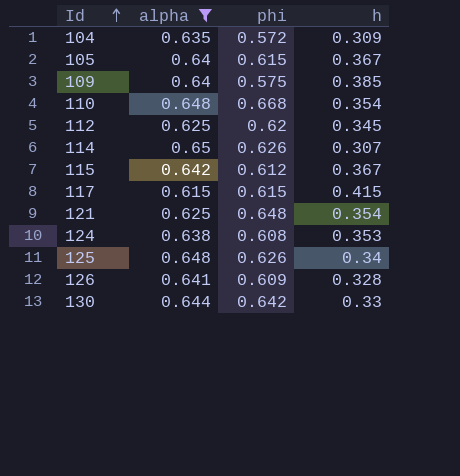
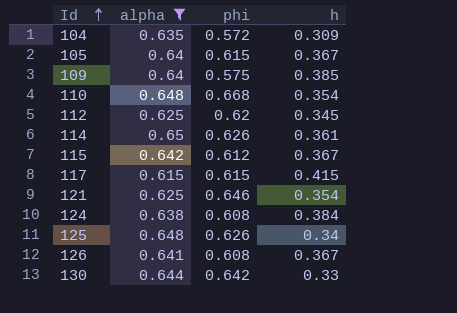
114 | h: 0.307 -> 0.361
121 | phi: 0.648 -> 0.646
124 | h: 0.353 -> 0.384
126 | phi: 0.609 -> 0.608
126 | h: 0.328 -> 0.367

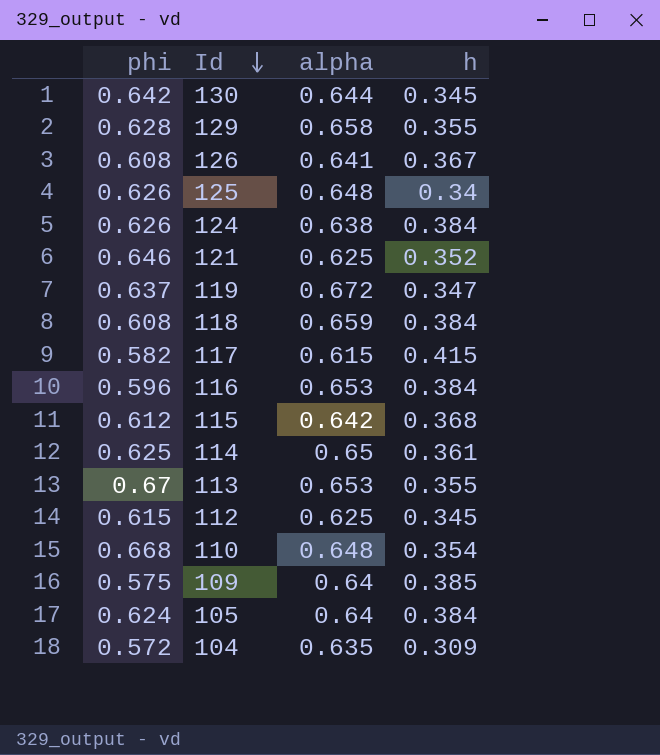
filter: alpha <= 0.65 -> none
row order: Id ascending -> Id descending
column phi | position: 3 -> 1
130 | h: 0.33 -> 0.345
124 | phi: 0.608 -> 0.626
121 | h: 0.354 -> 0.352
117 | phi: 0.615 -> 0.582
115 | h: 0.367 -> 0.368
114 | phi: 0.626 -> 0.625
112 | phi: 0.62 -> 0.615
105 | phi: 0.615 -> 0.624
105 | h: 0.367 -> 0.384

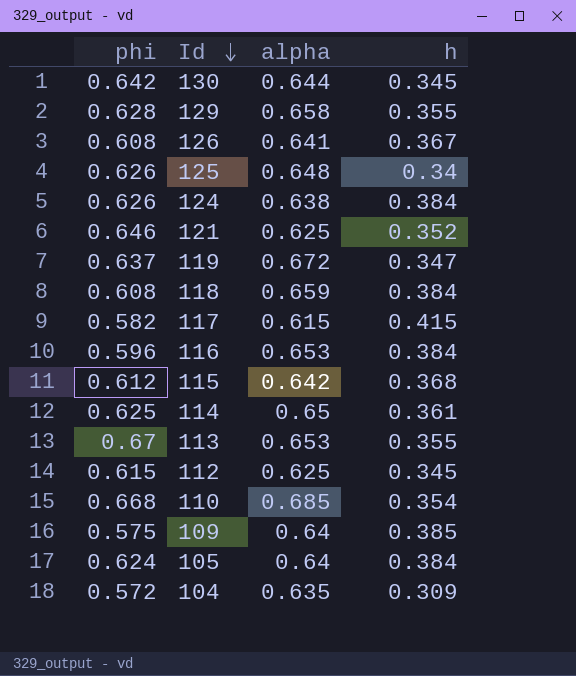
110 | alpha: 0.648 -> 0.685

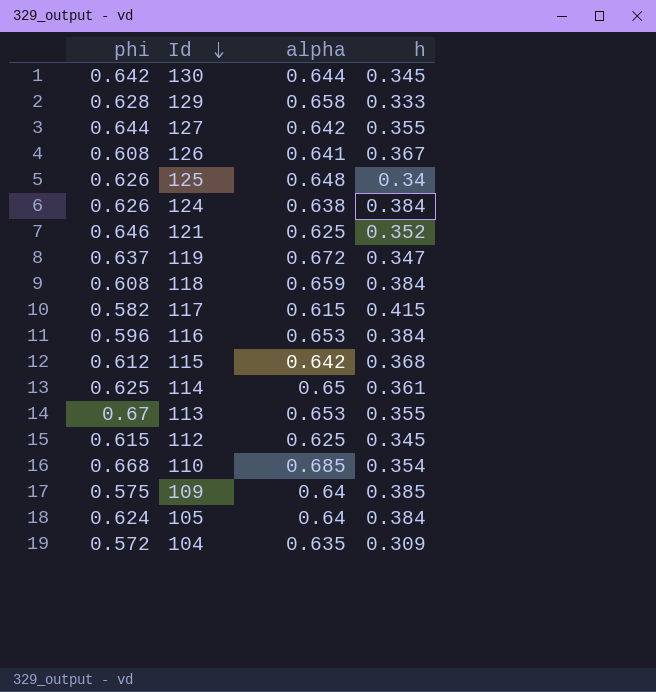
129 | h: 0.355 -> 0.333
row 127: none -> 0.644 | 0.642 | 0.355

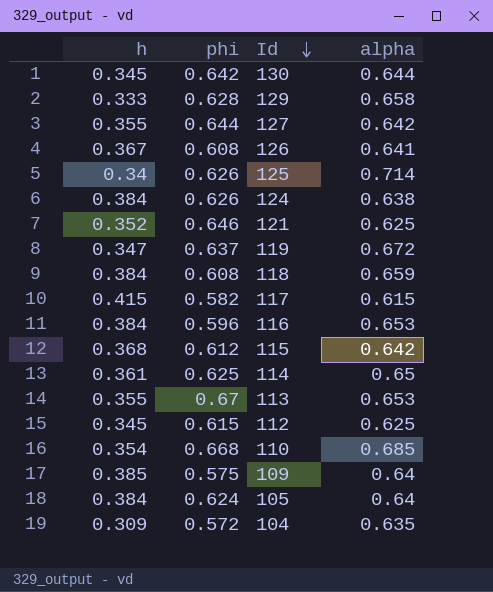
column h | position: 4 -> 1
125 | alpha: 0.648 -> 0.714

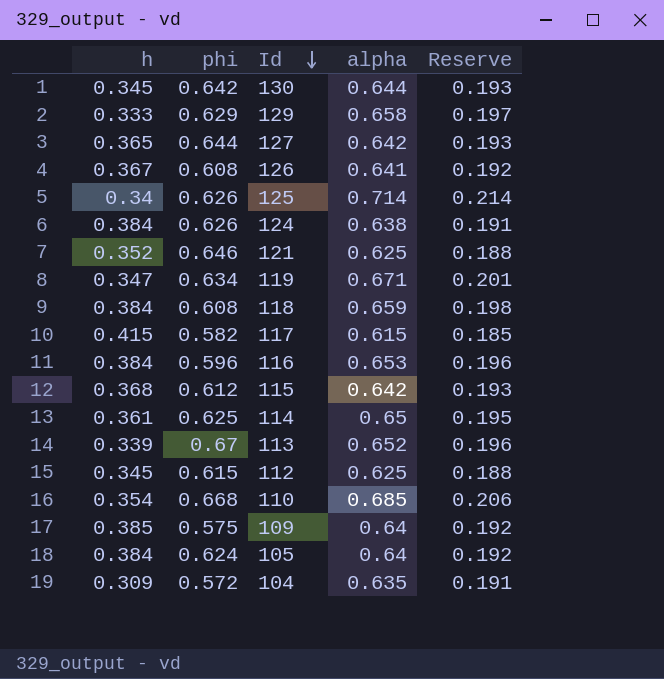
column Reserve | formula: none -> [alpha] * 0.3
129 | phi: 0.628 -> 0.629
127 | h: 0.355 -> 0.365
119 | phi: 0.637 -> 0.634
119 | alpha: 0.672 -> 0.671
113 | h: 0.355 -> 0.339
113 | alpha: 0.653 -> 0.652

